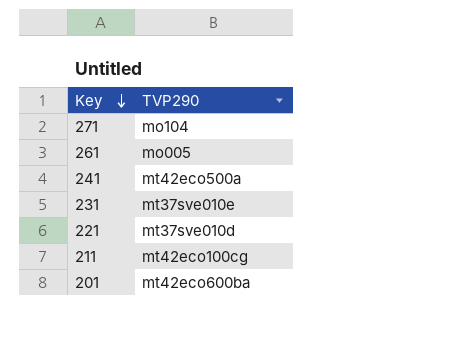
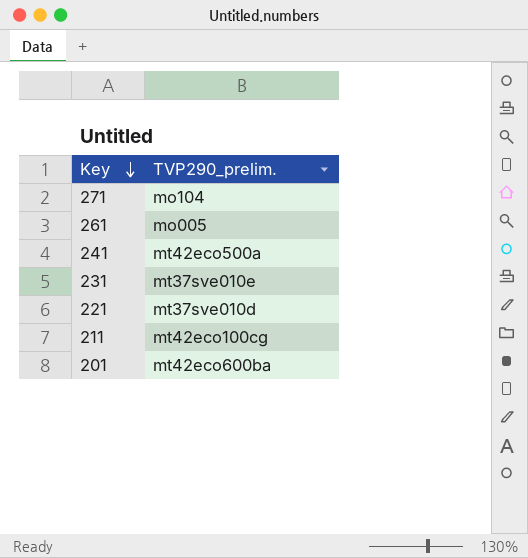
column name: TVP290 -> TVP290_prelim.

